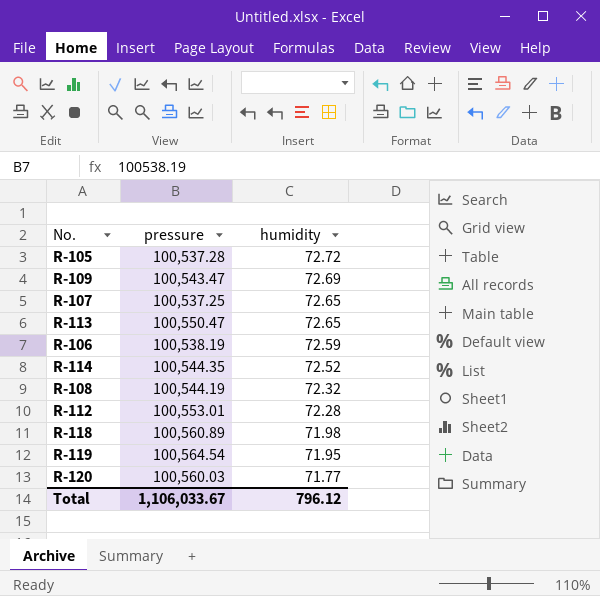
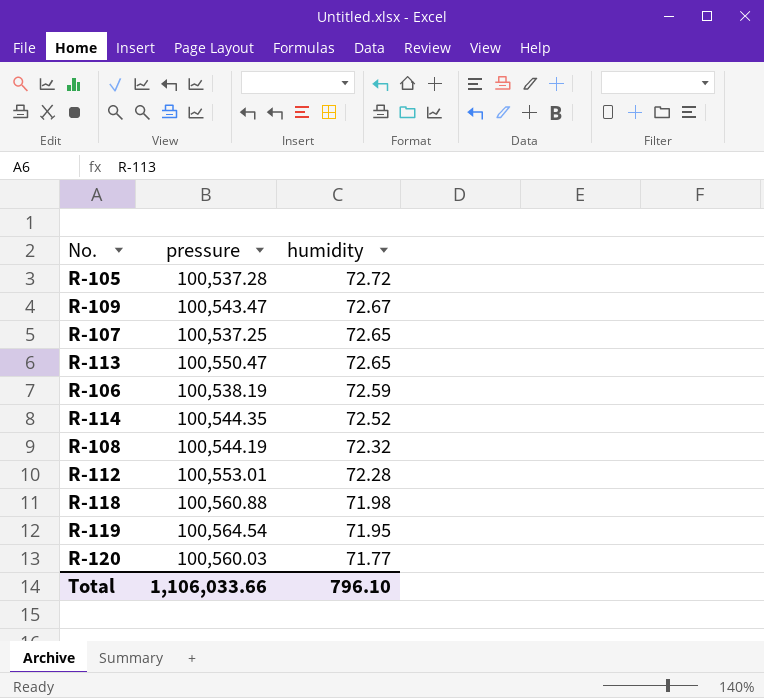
R-109 | humidity: 72.69 -> 72.67
R-118 | pressure: 100,560.89 -> 100,560.88
Total | pressure: 1,106,033.67 -> 1,106,033.66
Total | humidity: 796.12 -> 796.10

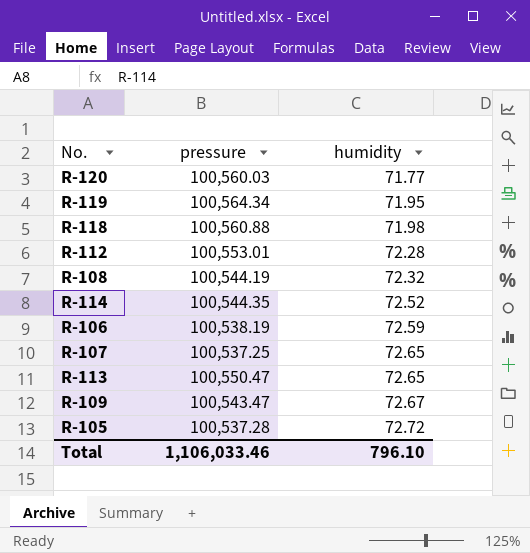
row order: humidity descending -> humidity ascending
R-119 | pressure: 100,564.54 -> 100,564.34
Total | pressure: 1,106,033.66 -> 1,106,033.46

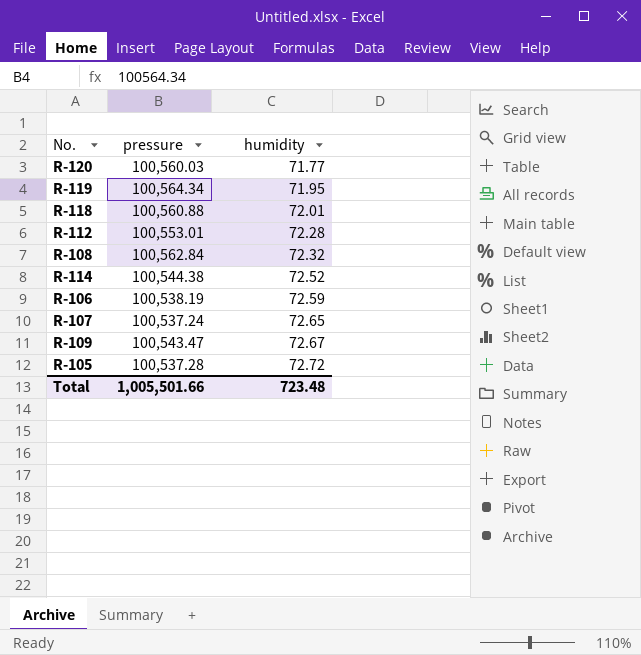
row R-113: 100,550.47 | 72.65 -> none
R-118 | humidity: 71.98 -> 72.01
R-108 | pressure: 100,544.19 -> 100,562.84
R-114 | pressure: 100,544.35 -> 100,544.38
R-107 | pressure: 100,537.25 -> 100,537.24
Total | pressure: 1,106,033.46 -> 1,005,501.66
Total | humidity: 796.10 -> 723.48

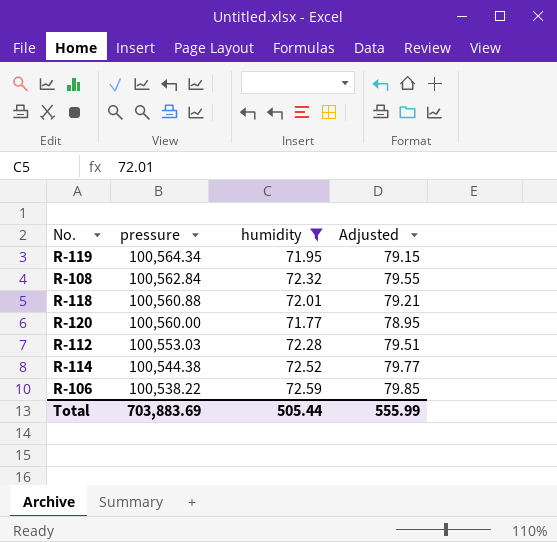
filter: none -> humidity <= 72.59
row order: humidity ascending -> pressure descending
column Adjusted | formula: none -> [humidity] * 1.1
R-120 | pressure: 100,560.03 -> 100,560.00
R-112 | pressure: 100,553.01 -> 100,553.03
R-106 | pressure: 100,538.19 -> 100,538.22
Total | pressure: 1,005,501.66 -> 703,883.69
Total | humidity: 723.48 -> 505.44

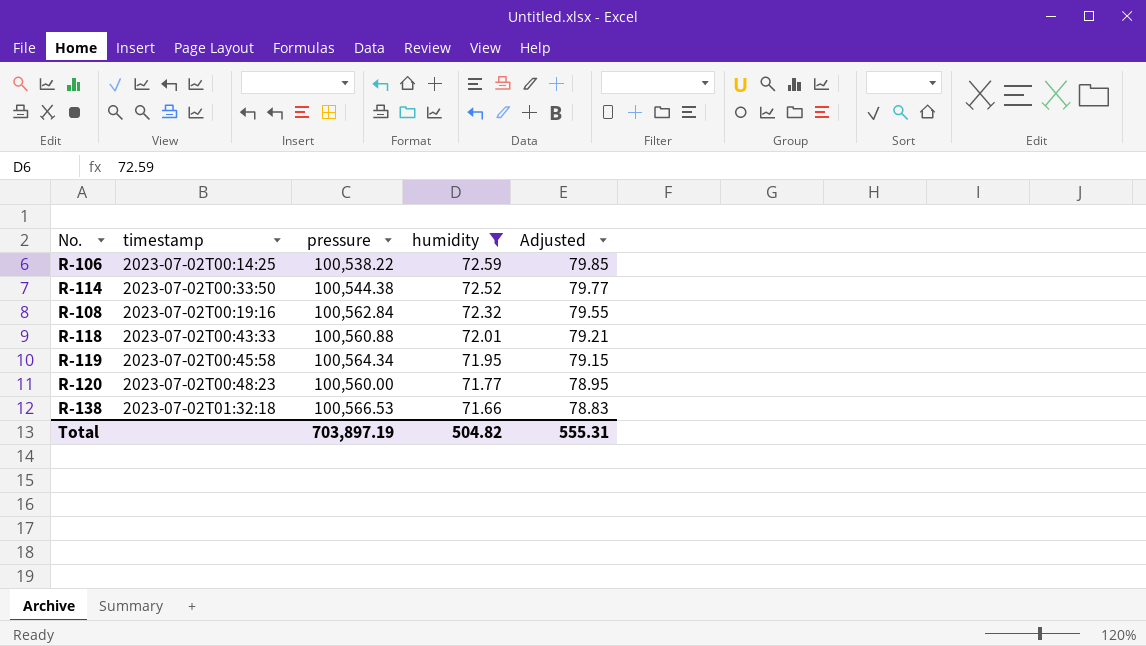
row order: pressure descending -> humidity descending
column timestamp | position: none -> 2
row R-112: 100,553.03 | 72.28 | 79.51 -> none
row R-138: none -> 2023-07-02T01:32:18 | 100,566.53 | 71.66 | 78.83
Total | pressure: 703,883.69 -> 703,897.19
Total | humidity: 505.44 -> 504.82
Total | Adjusted: 555.99 -> 555.31

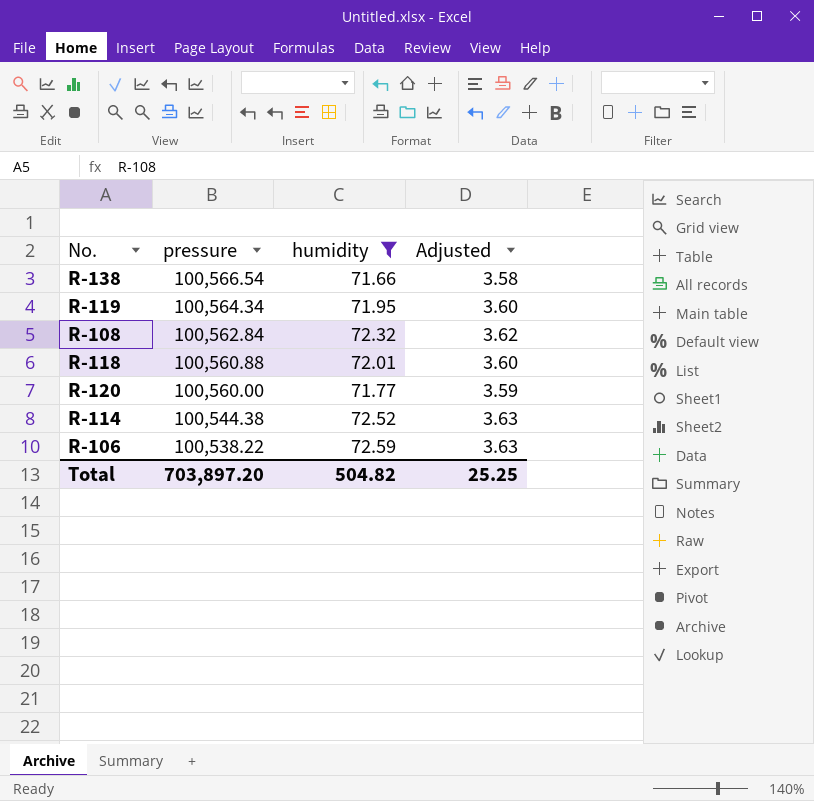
row order: humidity descending -> pressure descending
column timestamp | position: 2 -> none
column Adjusted | formula: [humidity] * 1.1 -> [humidity] * 0.05
R-138 | pressure: 100,566.53 -> 100,566.54
Total | pressure: 703,897.19 -> 703,897.20
Total | Adjusted: 555.31 -> 25.25

